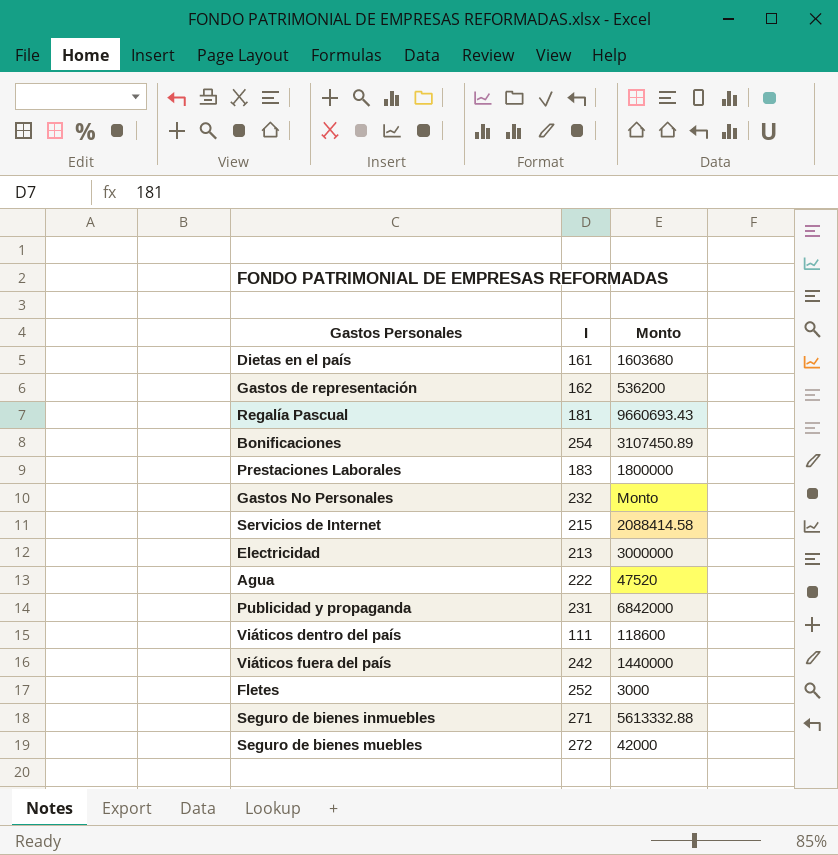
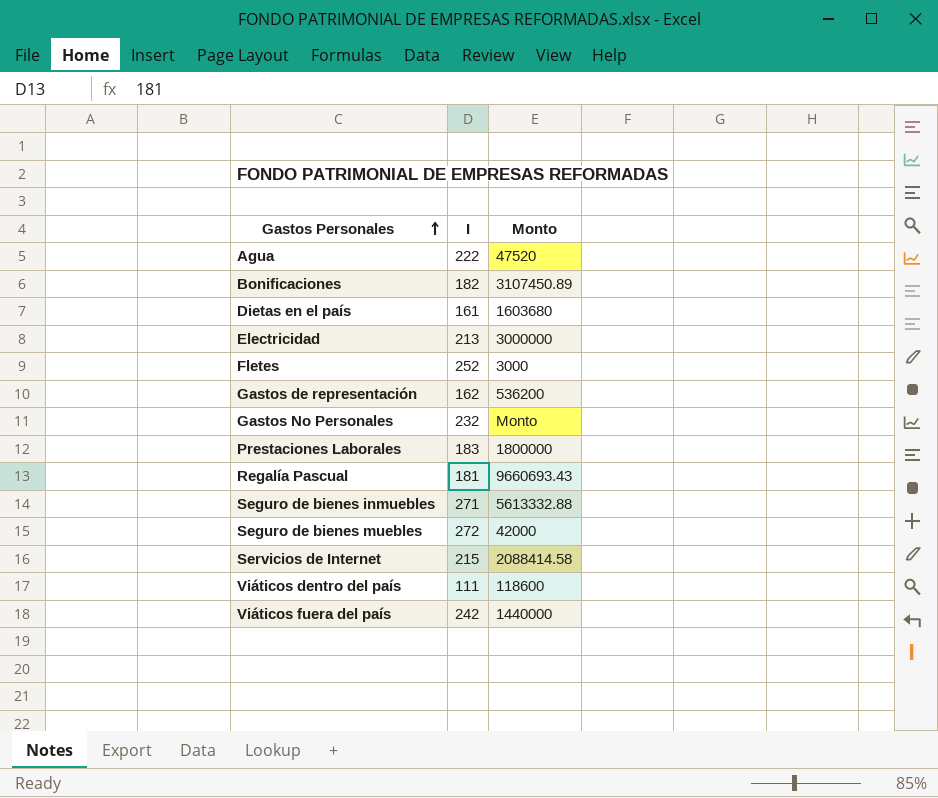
row order: none -> Gastos Personales ascending
row Publicidad y propaganda: 231 | 6842000 -> none
Bonificaciones | I: 254 -> 182

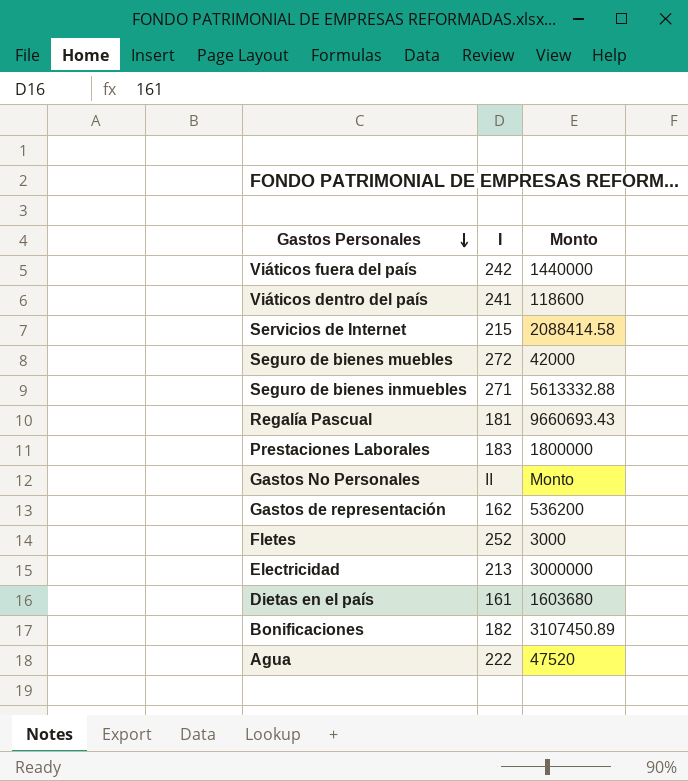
row order: Gastos Personales ascending -> Gastos Personales descending
Viáticos dentro del país | I: 111 -> 241
Gastos No Personales | I: 232 -> II

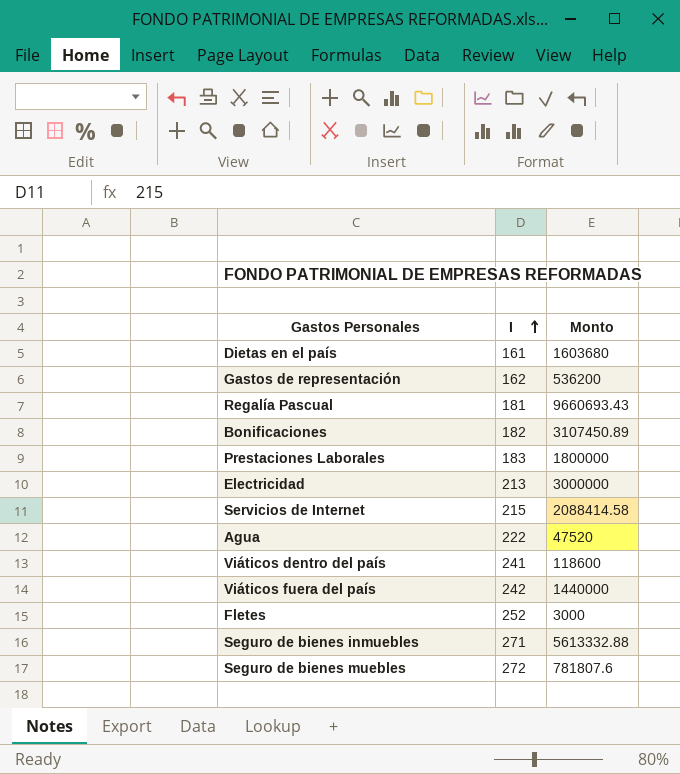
row order: Gastos Personales descending -> I ascending
row Gastos No Personales: II | Monto -> none
Seguro de bienes muebles | Monto: 42000 -> 781807.6

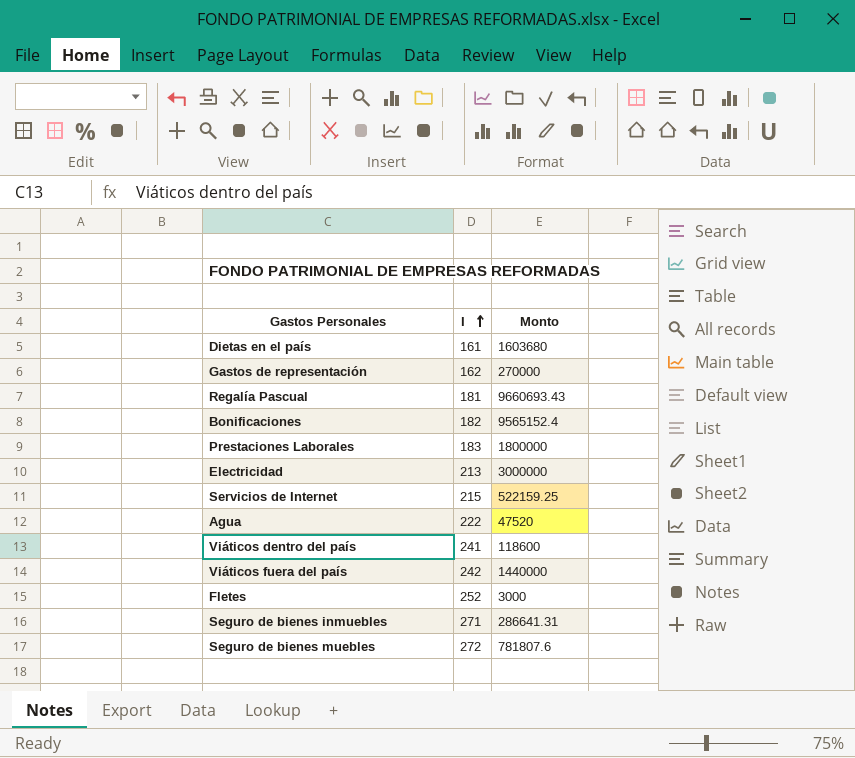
Gastos de representación | Monto: 536200 -> 270000
Bonificaciones | Monto: 3107450.89 -> 9565152.4
Servicios de Internet | Monto: 2088414.58 -> 522159.25
Seguro de bienes inmuebles | Monto: 5613332.88 -> 286641.31

